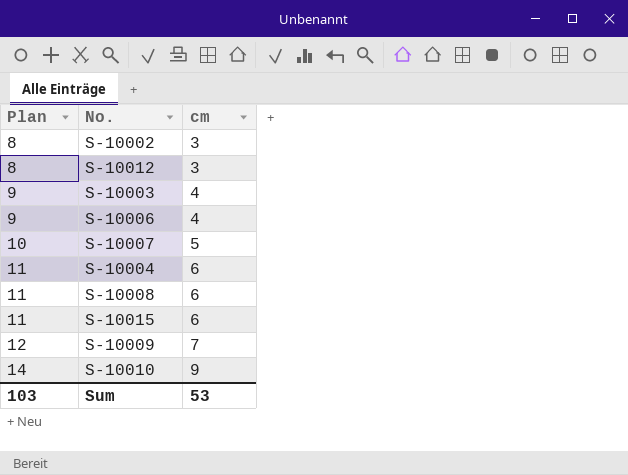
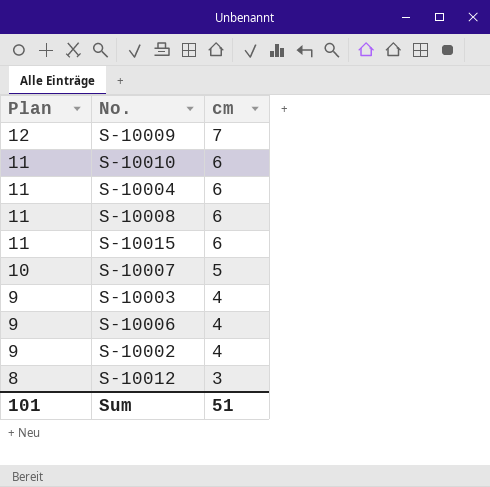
row order: Plan ascending -> Plan descending
S-10010 | Plan: 14 -> 11
S-10010 | cm: 9 -> 6
S-10002 | Plan: 8 -> 9
S-10002 | cm: 3 -> 4
Sum | Plan: 103 -> 101
Sum | cm: 53 -> 51

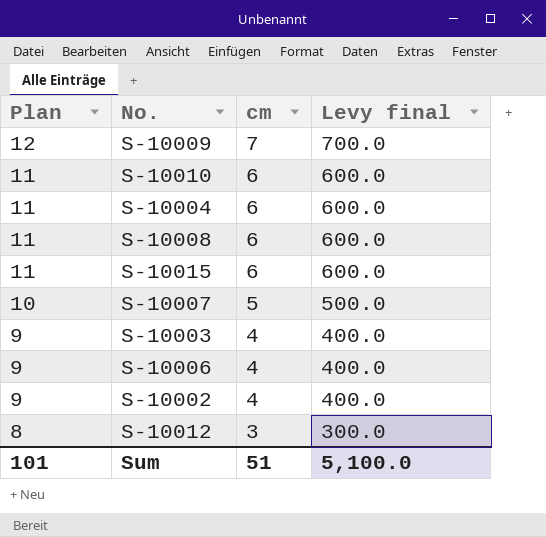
column Levy final | formula: none -> [cm] * 100

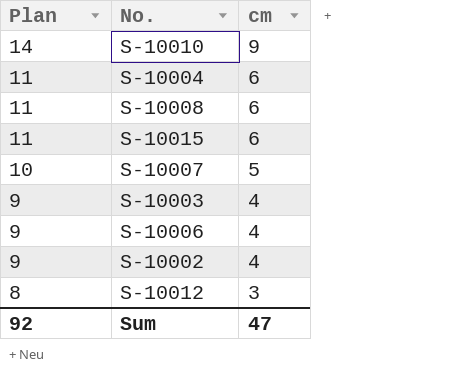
column Levy final | formula: [cm] * 100 -> none
row S-10009: 12 | 7 | 700.0 -> none
S-10010 | Plan: 11 -> 14
S-10010 | cm: 6 -> 9
Sum | Plan: 101 -> 92
Sum | cm: 51 -> 47

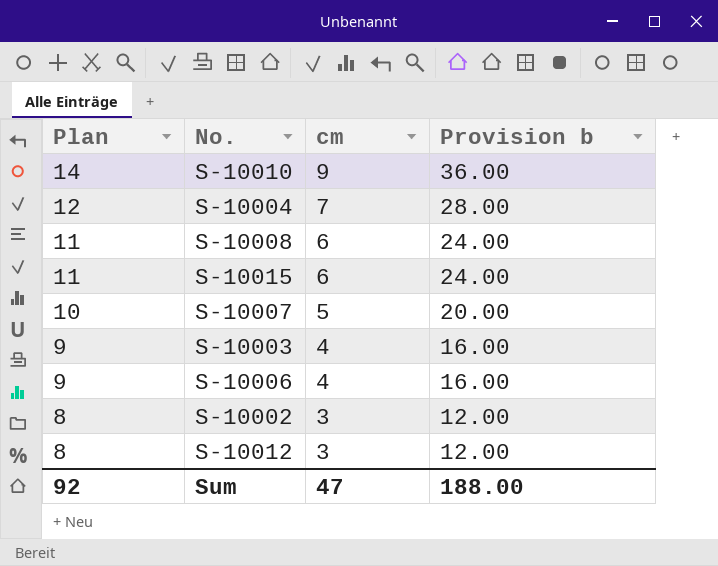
column Provision b | formula: none -> [cm] * 4
S-10004 | Plan: 11 -> 12
S-10004 | cm: 6 -> 7
S-10002 | Plan: 9 -> 8
S-10002 | cm: 4 -> 3

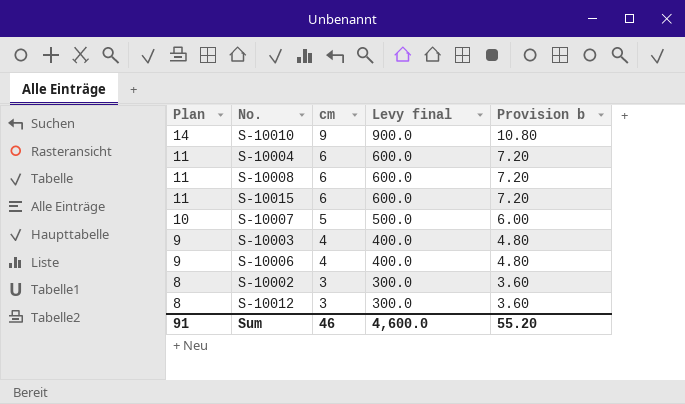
column Levy final | formula: none -> [cm] * 100
column Provision b | formula: [cm] * 4 -> [cm] * 1.2
S-10004 | Plan: 12 -> 11
S-10004 | cm: 7 -> 6
Sum | Plan: 92 -> 91
Sum | cm: 47 -> 46
Sum | Provision b: 188.00 -> 55.20

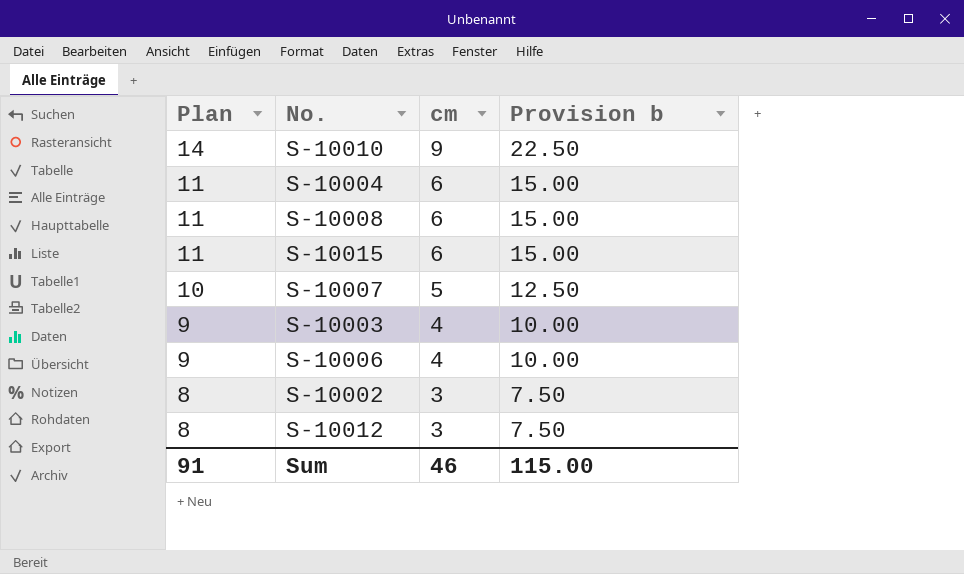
column Levy final | formula: [cm] * 100 -> none
column Provision b | formula: [cm] * 1.2 -> [cm] * 2.5
Sum | Provision b: 55.20 -> 115.00

